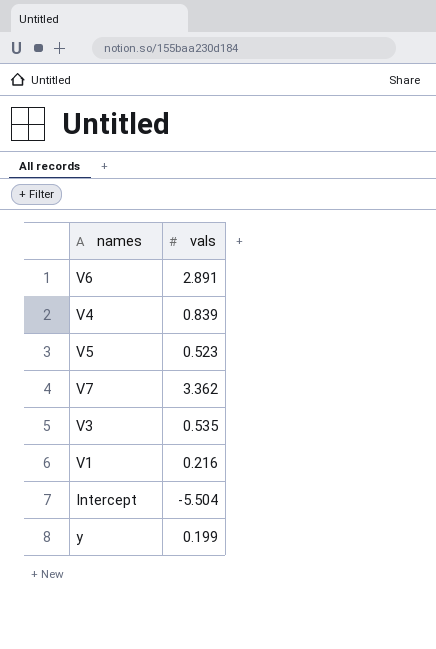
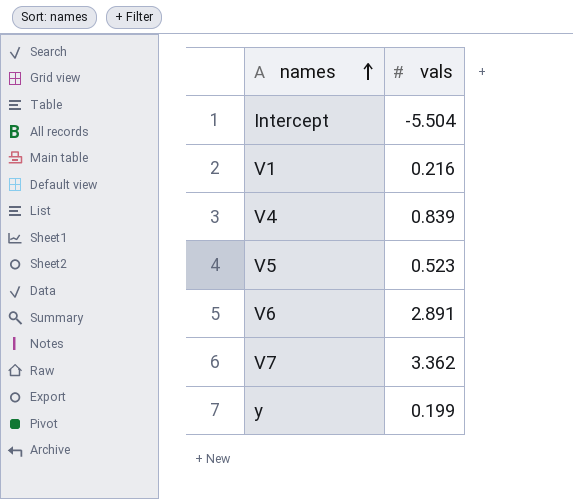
row order: none -> names ascending
row V3: 0.535 -> none

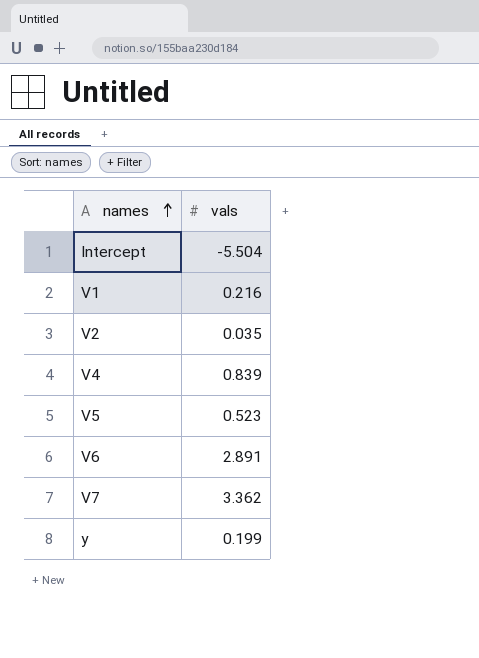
row V2: none -> 0.035

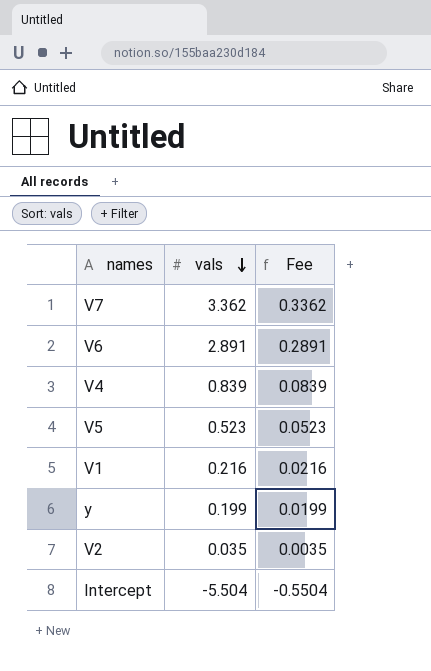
row order: names ascending -> vals descending
column Fee | formula: none -> [vals] * 0.1

